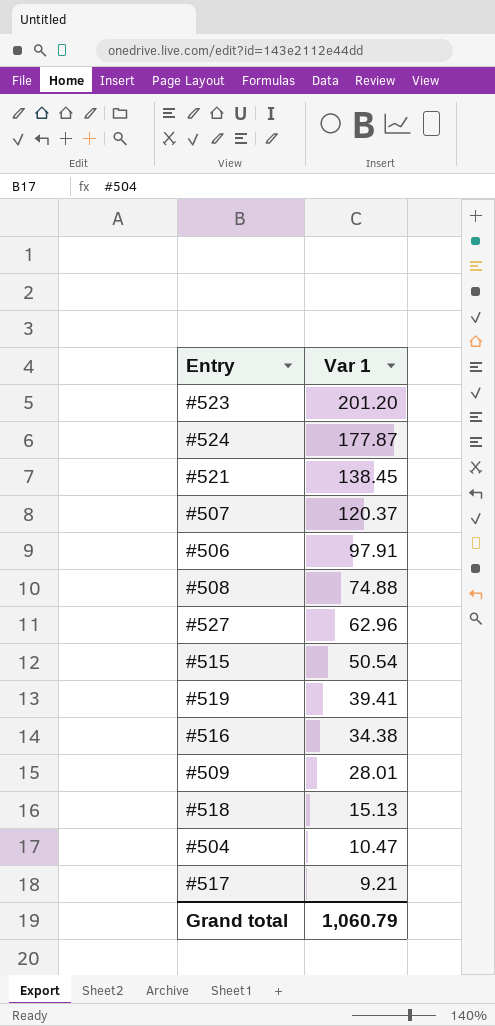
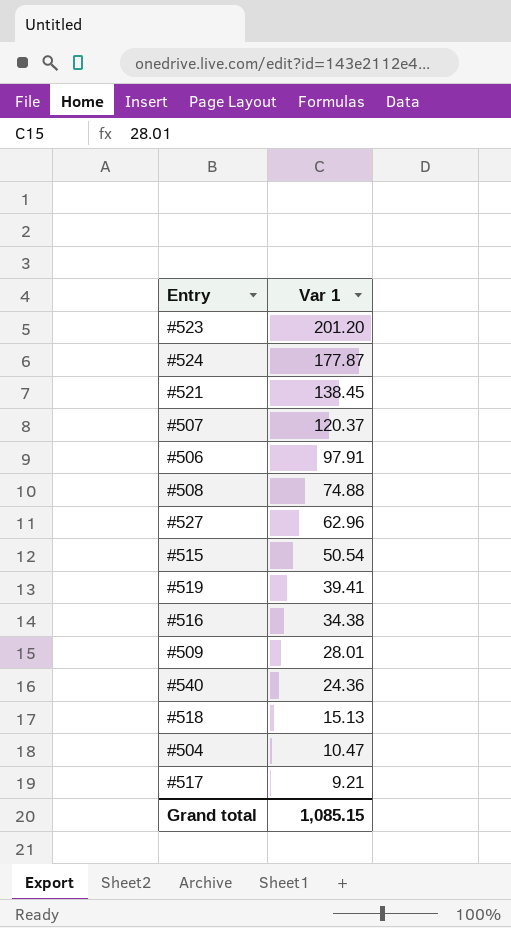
row #540: none -> 24.36
Grand total | Var 1: 1,060.79 -> 1,085.15

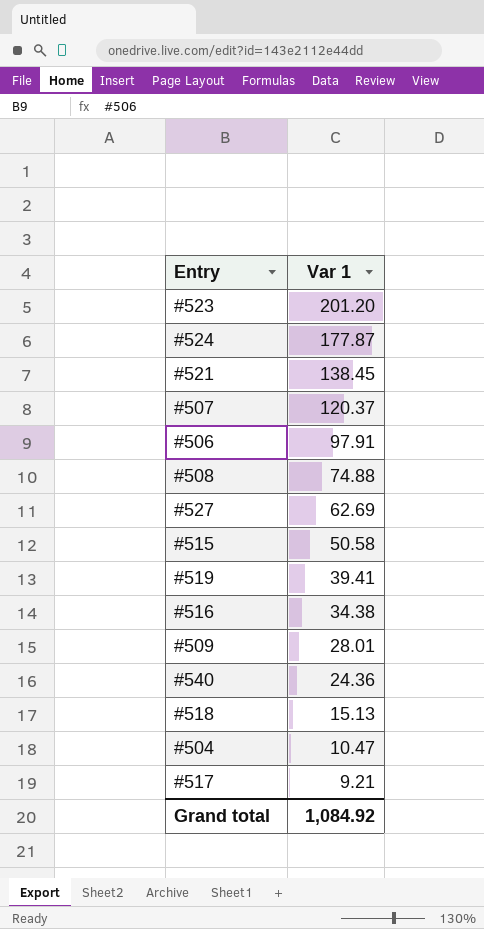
#527 | Var 1: 62.96 -> 62.69
#515 | Var 1: 50.54 -> 50.58
Grand total | Var 1: 1,085.15 -> 1,084.92

